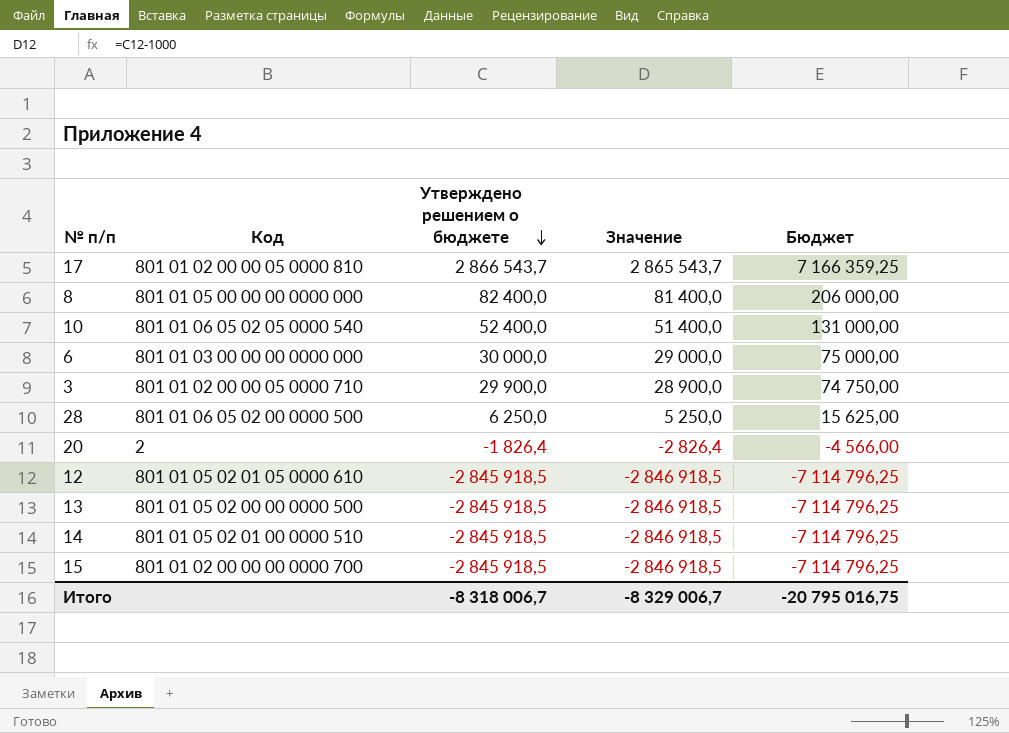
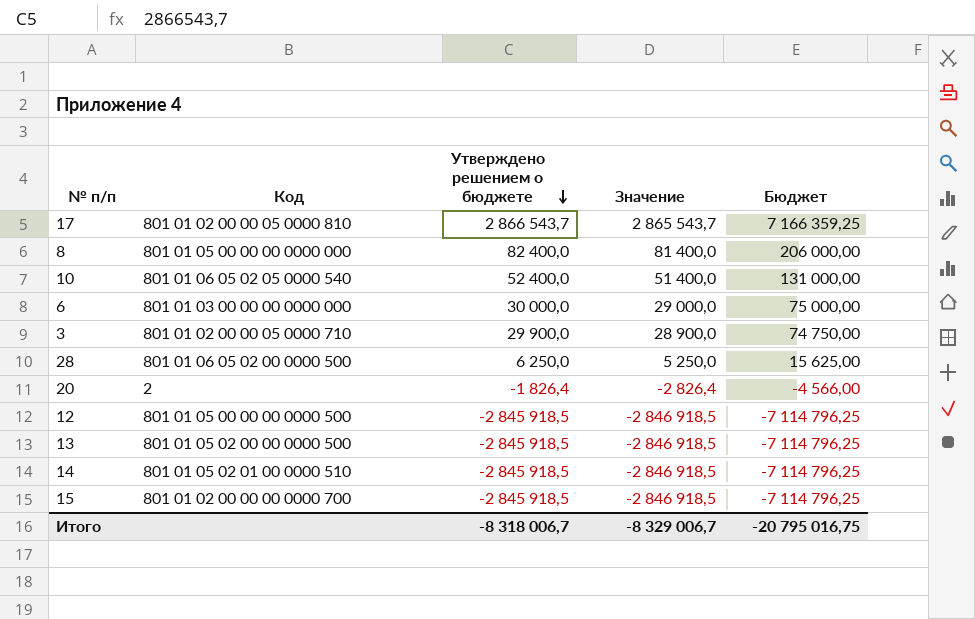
12 | Код: 801 01 05 02 01 05 0000 610 -> 801 01 05 00 00 00 0000 500

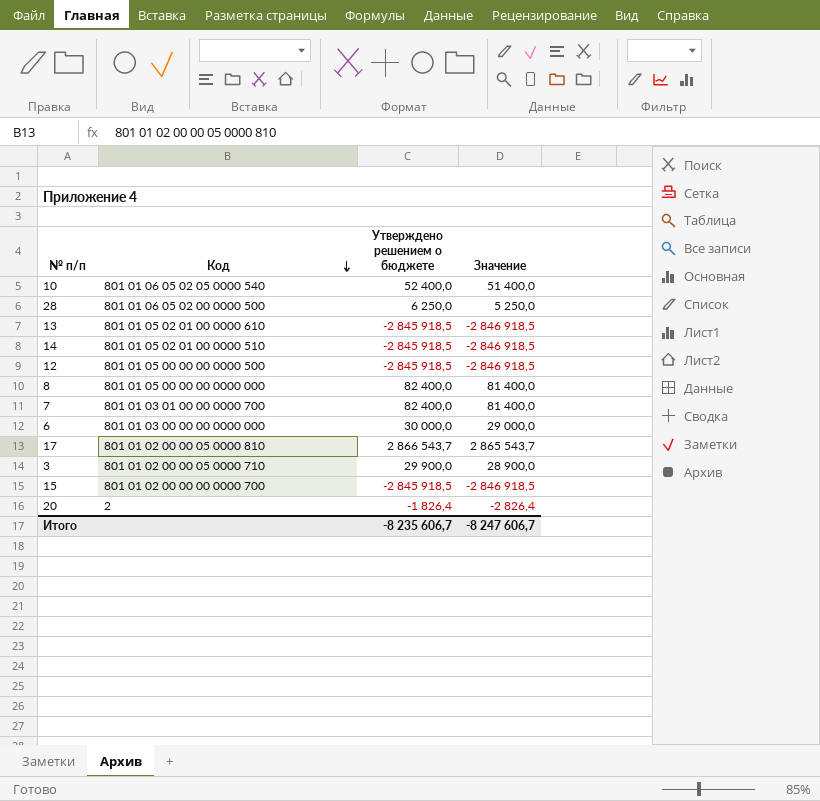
row order: Утверждено решением о бюджете descending -> Код descending
column Бюджет | formula: [Утверждено решением о бюджете] * 2,5 -> none
13 | Код: 801 01 05 02 00 00 0000 500 -> 801 01 05 02 01 00 0000 610
row 7: none -> 801 01 03 01 00 00 0000 700 | 82 400,0 | 81 400,0
Итого | Утверждено решением о бюджете: -8 318 006,7 -> -8 235 606,7
Итого | Значение: -8 329 006,7 -> -8 247 606,7

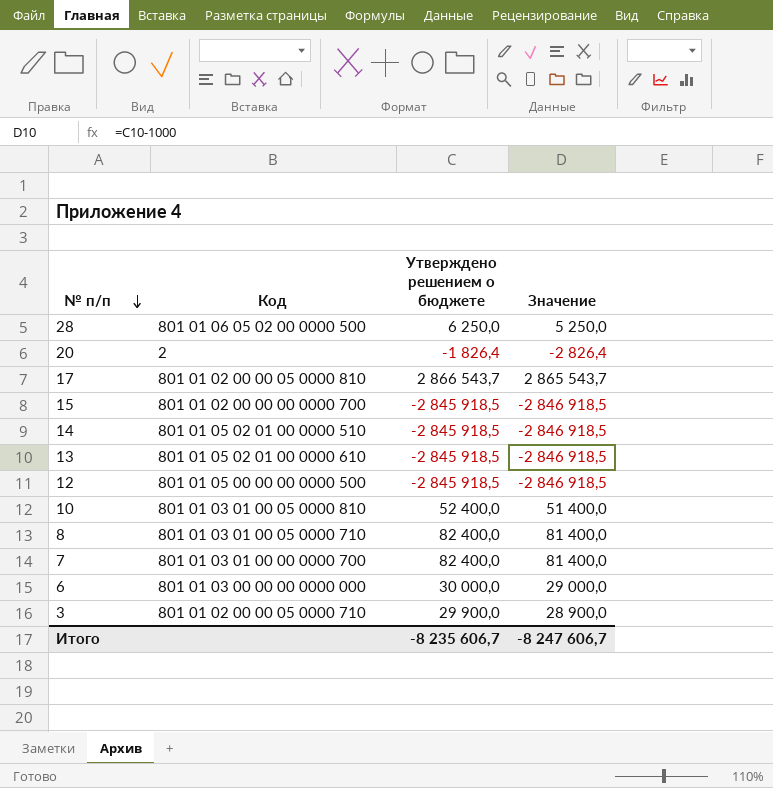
row order: Код descending -> № п/п descending
10 | Код: 801 01 06 05 02 05 0000 540 -> 801 01 03 01 00 05 0000 810
8 | Код: 801 01 05 00 00 00 0000 000 -> 801 01 03 01 00 05 0000 710

